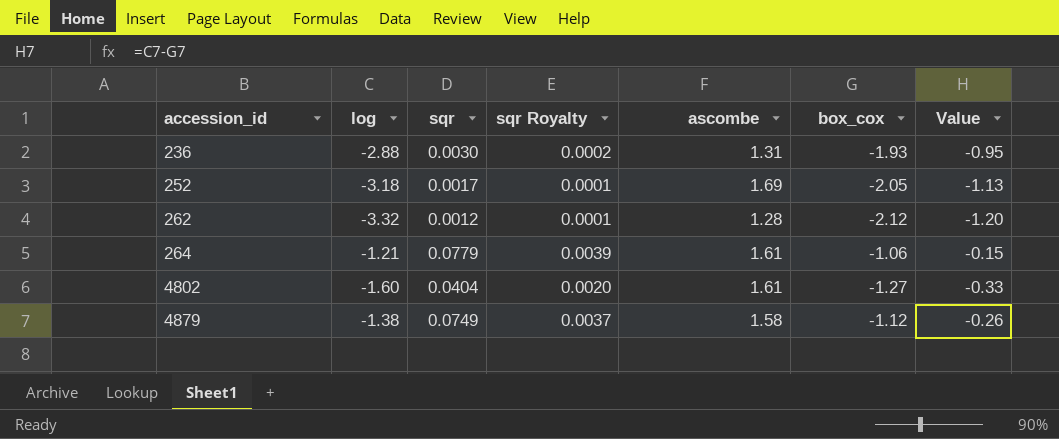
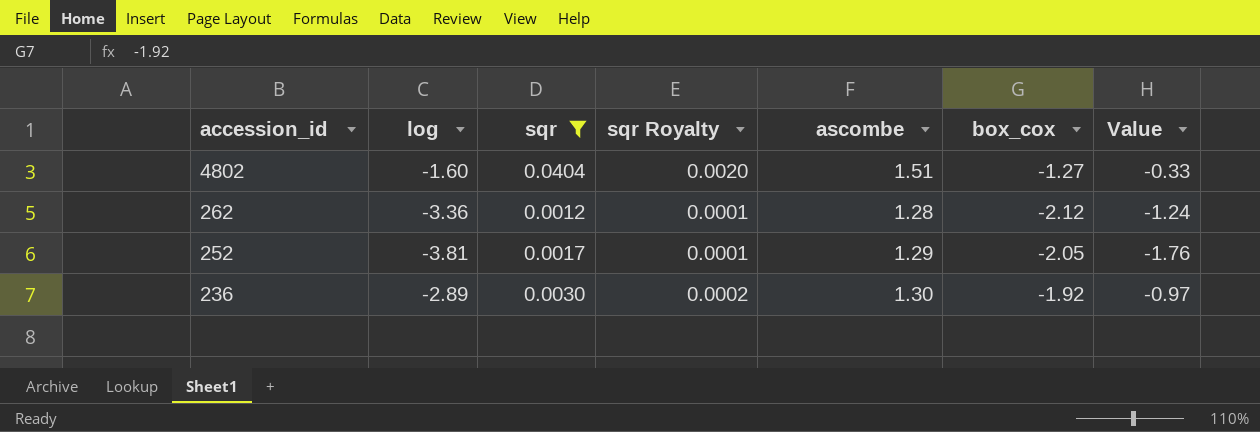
filter: none -> sqr <= 0.0404
row order: accession_id ascending -> accession_id descending
4802 | ascombe: 1.61 -> 1.51
262 | log: -3.32 -> -3.36
262 | Value: -1.20 -> -1.24
252 | log: -3.18 -> -3.81
252 | ascombe: 1.69 -> 1.29
252 | Value: -1.13 -> -1.76
236 | log: -2.88 -> -2.89
236 | ascombe: 1.31 -> 1.30
236 | box_cox: -1.93 -> -1.92
236 | Value: -0.95 -> -0.97

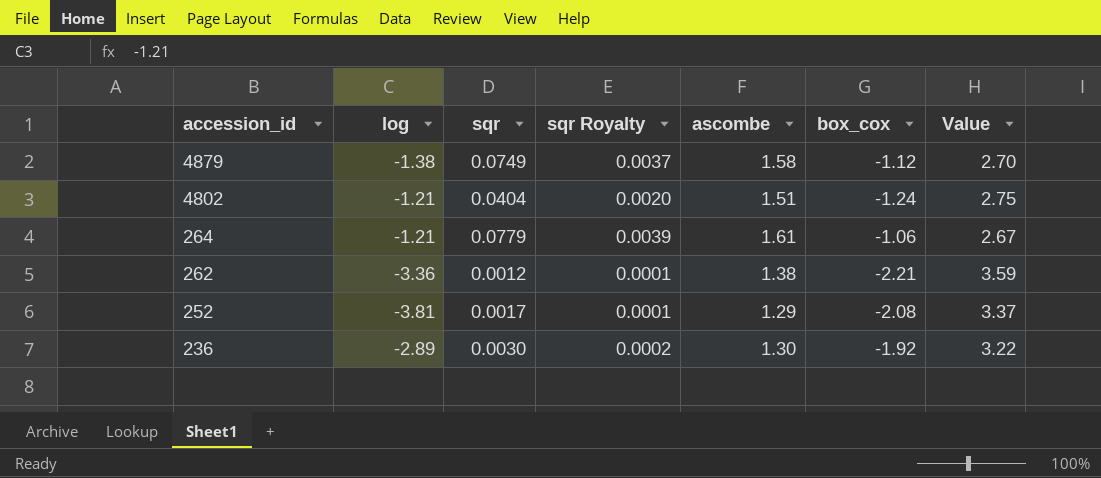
filter: sqr <= 0.0404 -> none
column Value | formula: [log] - [box_cox] -> [ascombe] - [box_cox]
4802 | log: -1.60 -> -1.21
4802 | box_cox: -1.27 -> -1.24
262 | ascombe: 1.28 -> 1.38
262 | box_cox: -2.12 -> -2.21
252 | box_cox: -2.05 -> -2.08

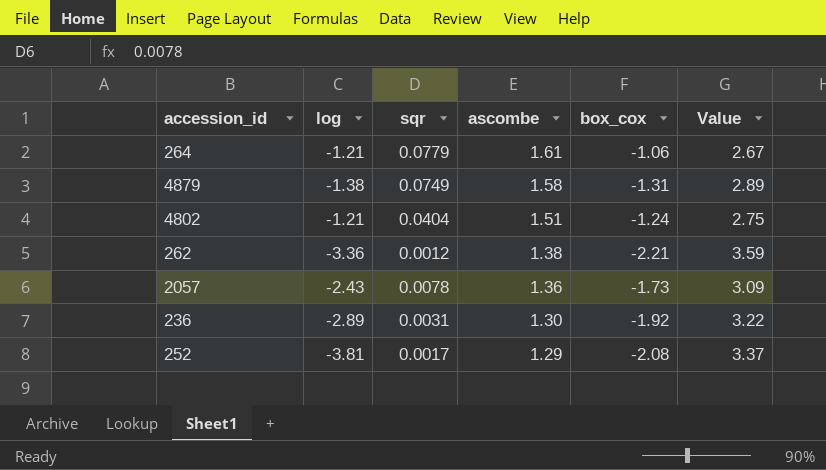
row order: accession_id descending -> ascombe descending
column sqr Royalty | formula: [sqr] * 0.05 -> none
4879 | box_cox: -1.12 -> -1.31
4879 | Value: 2.70 -> 2.89
row 2057: none -> -2.43 | 0.0078 | 1.36 | -1.73 | 3.09
236 | sqr: 0.0030 -> 0.0031

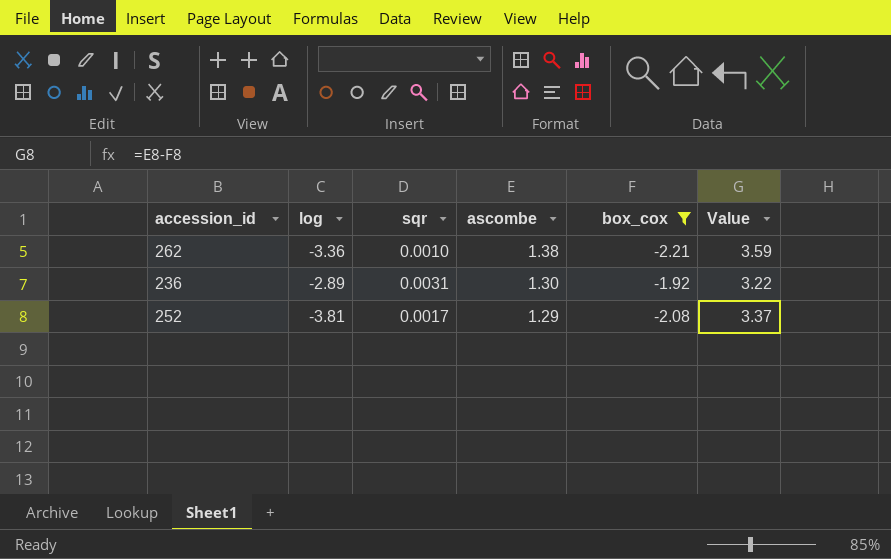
filter: none -> box_cox <= -1.92
262 | sqr: 0.0012 -> 0.0010

